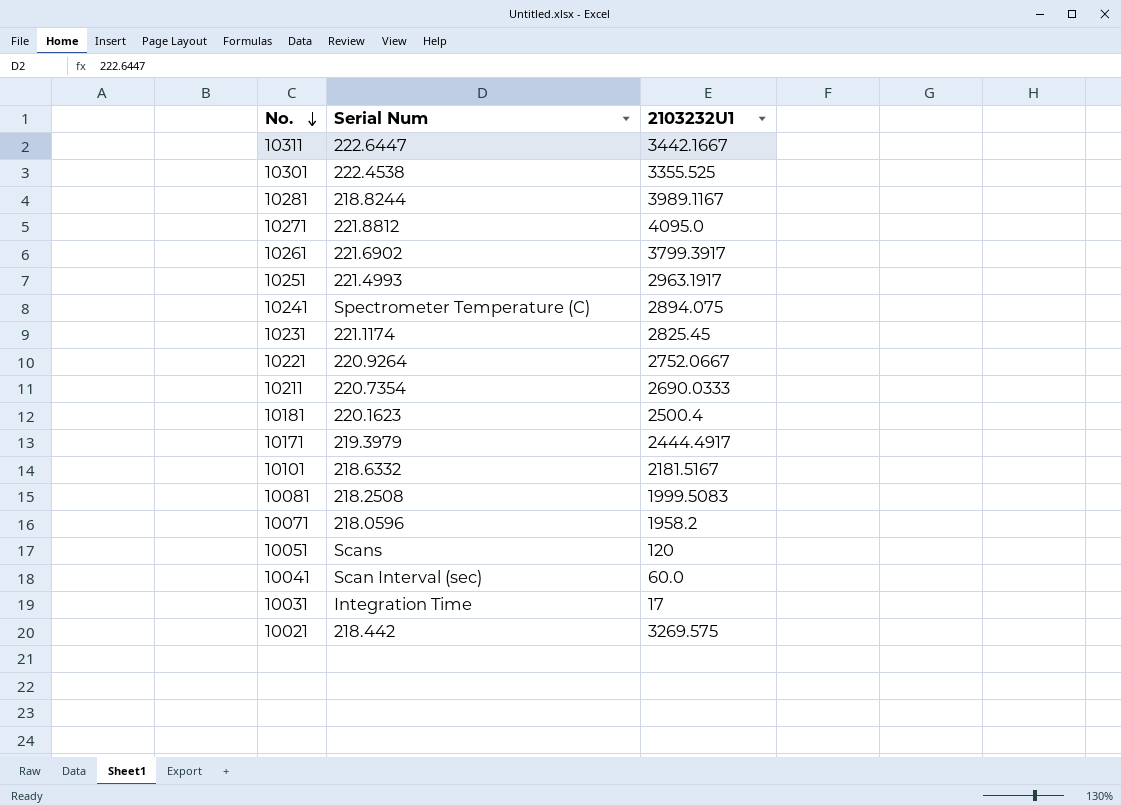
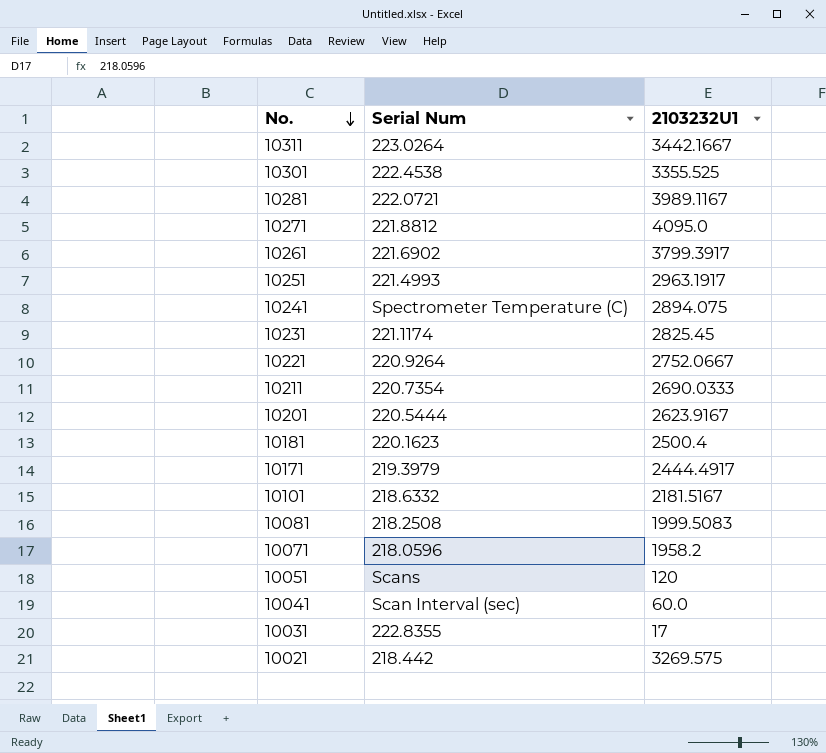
10311 | Serial Num: 222.6447 -> 223.0264
10281 | Serial Num: 218.8244 -> 222.0721
row 10201: none -> 220.5444 | 2623.9167
10031 | Serial Num: Integration Time -> 222.8355

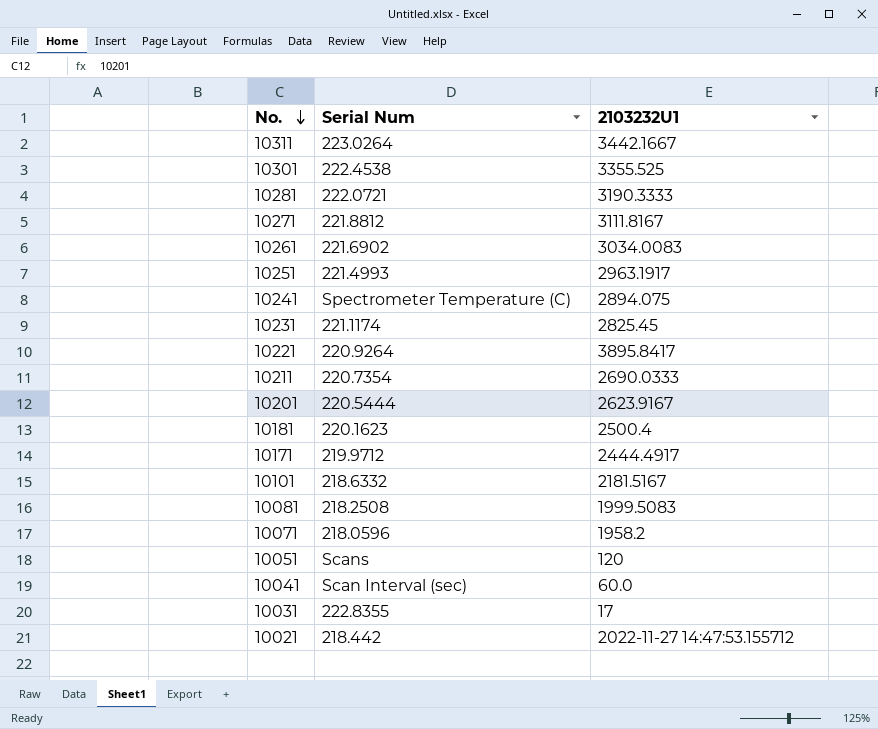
10281 | 2103232U1: 3989.1167 -> 3190.3333
10271 | 2103232U1: 4095.0 -> 3111.8167
10261 | 2103232U1: 3799.3917 -> 3034.0083
10221 | 2103232U1: 2752.0667 -> 3895.8417
10171 | Serial Num: 219.3979 -> 219.9712
10021 | 2103232U1: 3269.575 -> 2022-11-27 14:47:53.155712

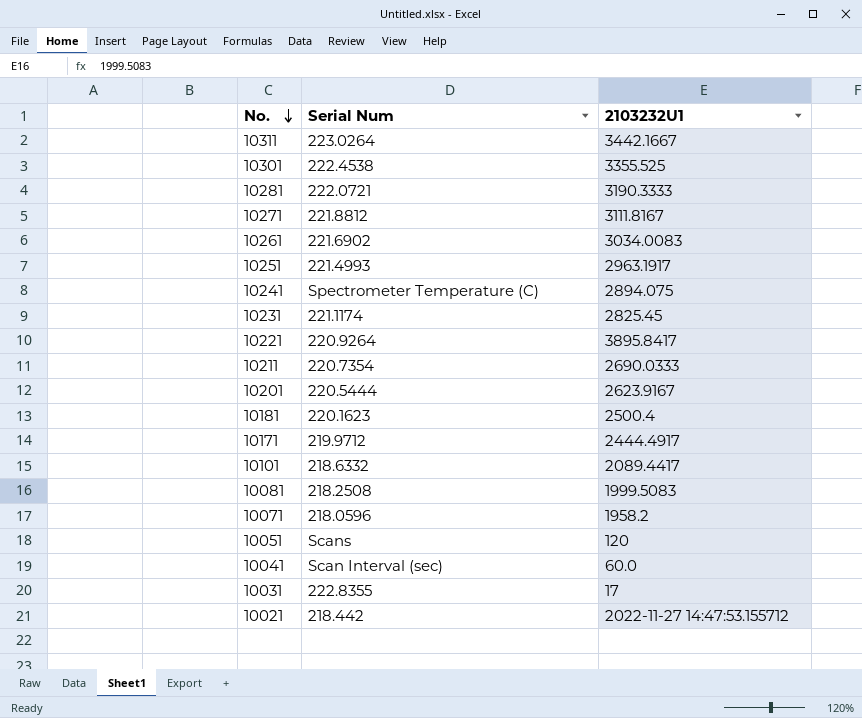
10101 | 2103232U1: 2181.5167 -> 2089.4417

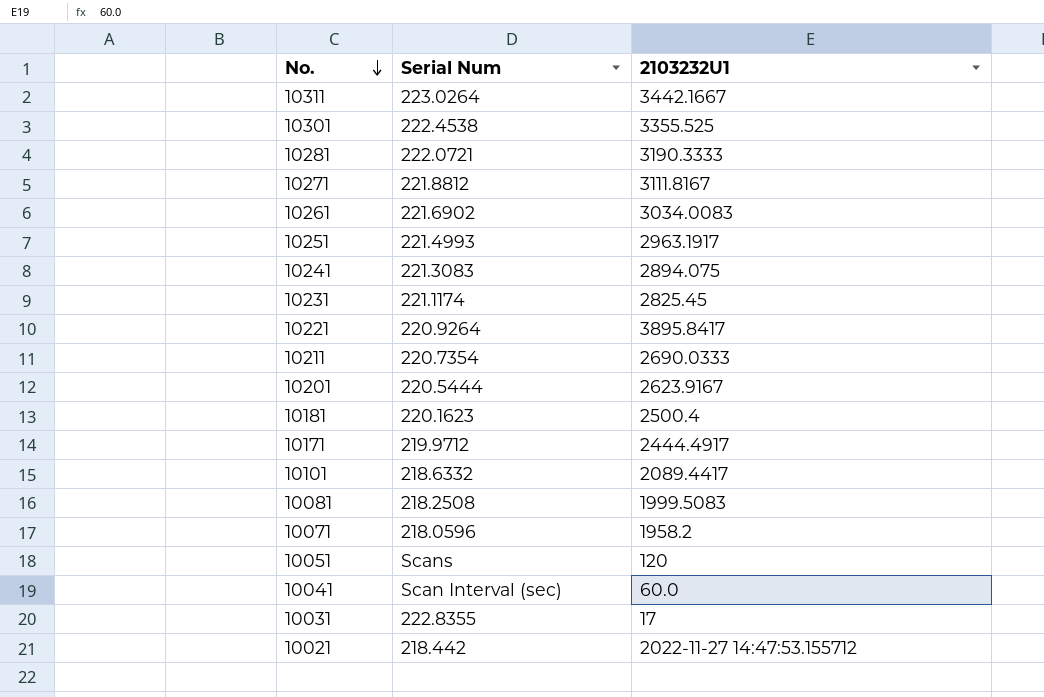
10241 | Serial Num: Spectrometer Temperature (C) -> 221.3083

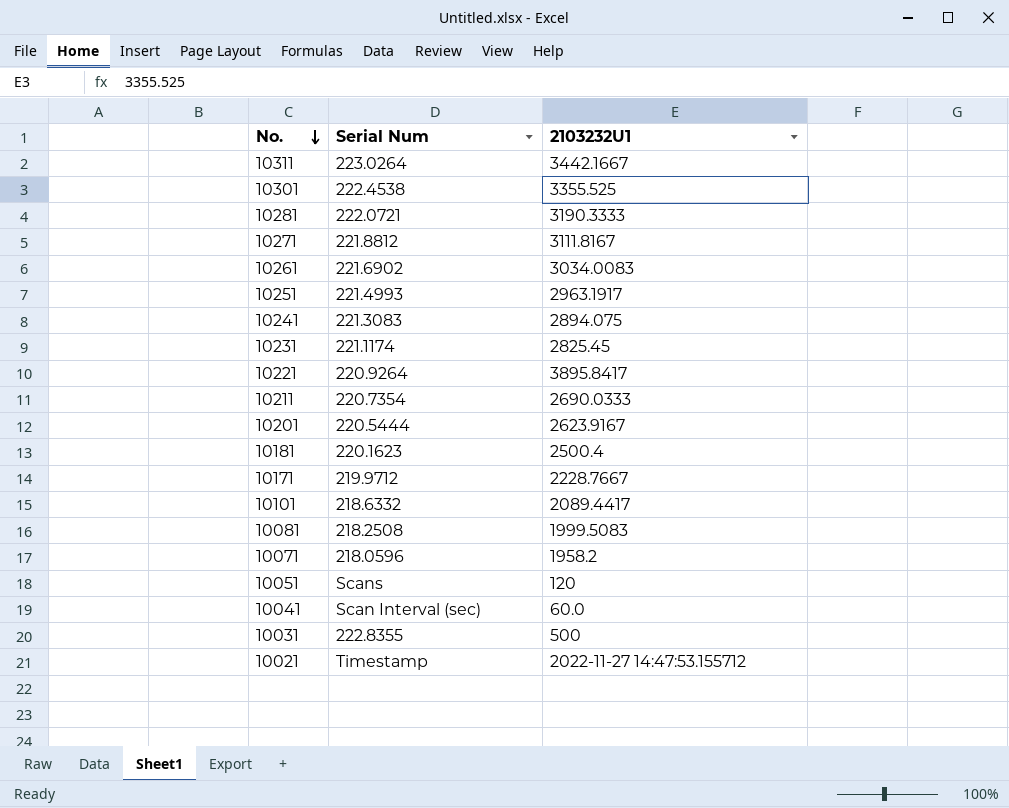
10171 | 2103232U1: 2444.4917 -> 2228.7667
10031 | 2103232U1: 17 -> 500
10021 | Serial Num: 218.442 -> Timestamp

